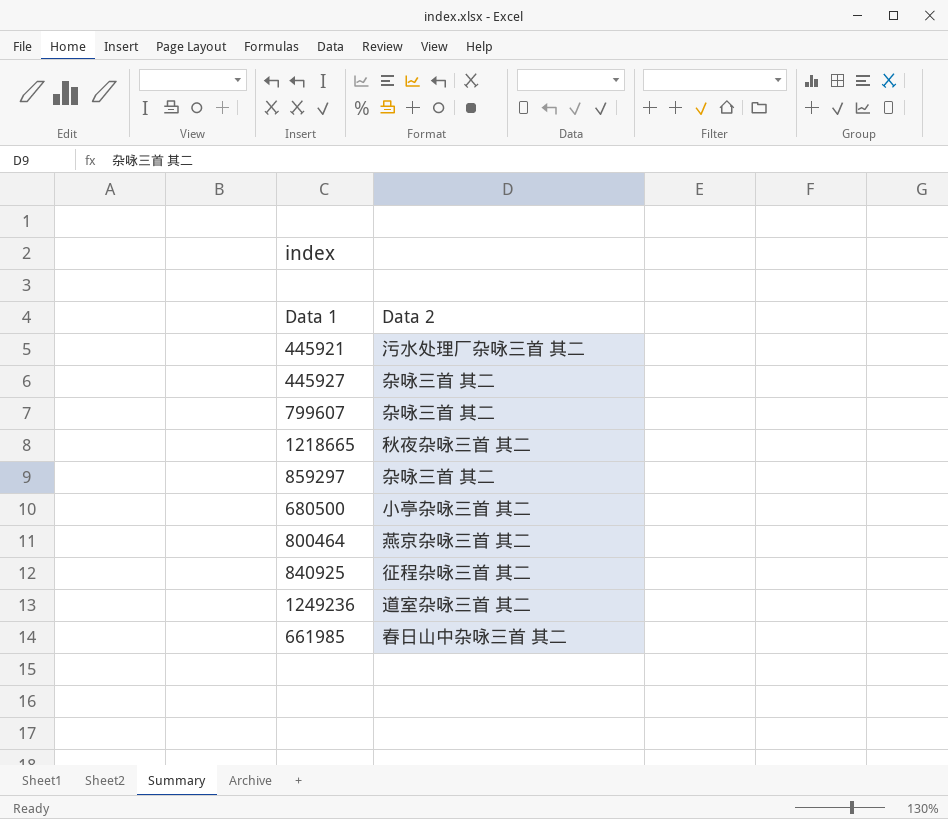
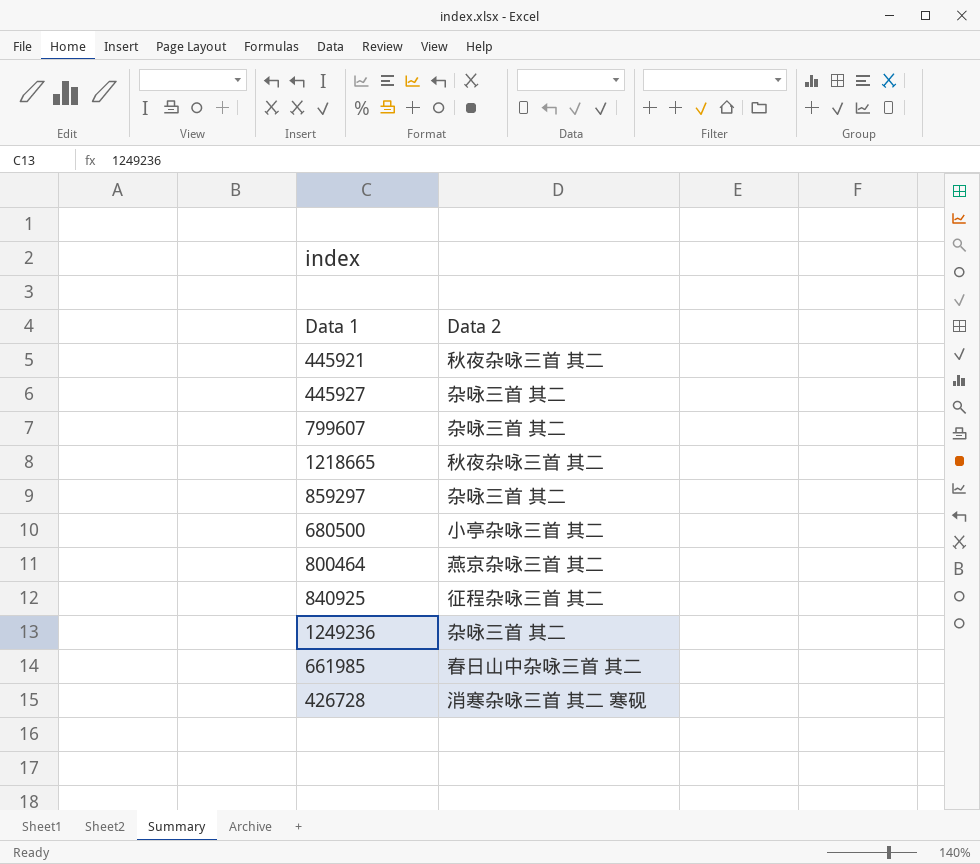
445921 | Data 2: 污水处理厂杂咏三首 其二 -> 秋夜杂咏三首 其二
1249236 | Data 2: 道室杂咏三首 其二 -> 杂咏三首 其二
row 426728: none -> 消寒杂咏三首 其二 寒砚

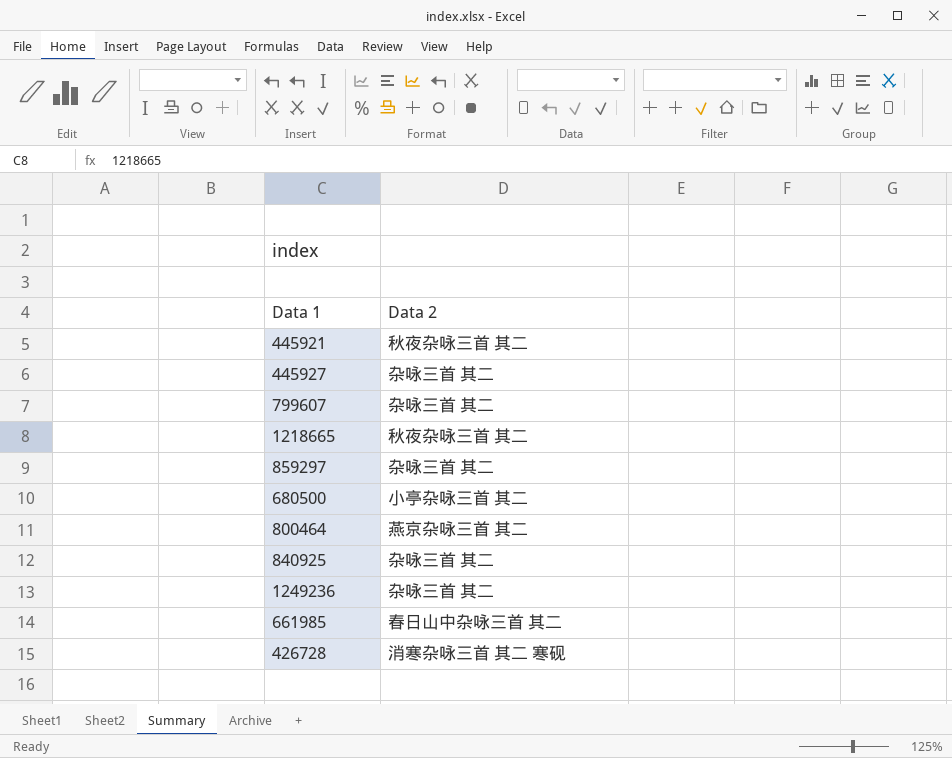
840925 | Data 2: 征程杂咏三首 其二 -> 杂咏三首 其二

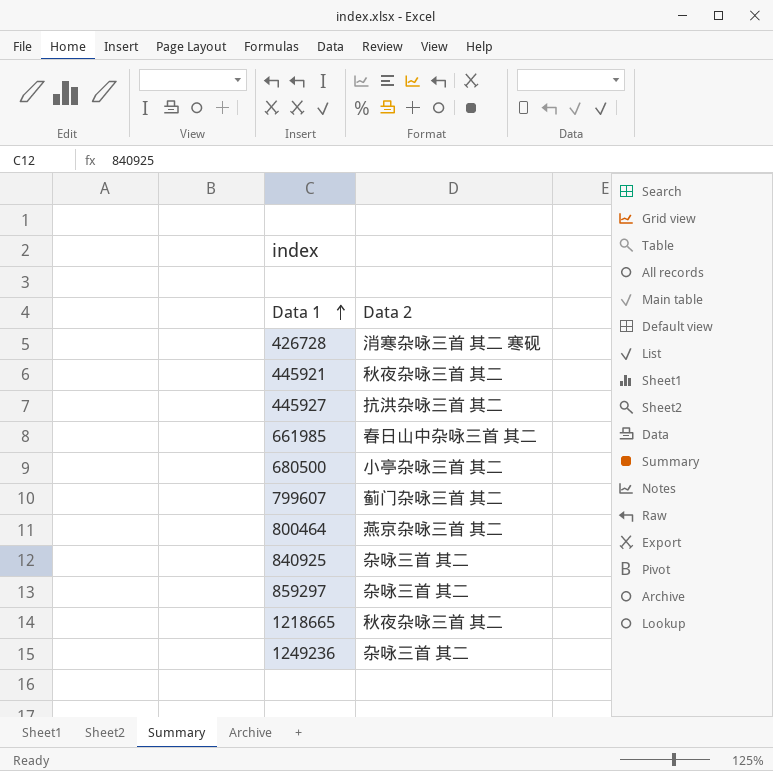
row order: none -> Data 1 ascending
445927 | Data 2: 杂咏三首 其二 -> 抗洪杂咏三首 其二
799607 | Data 2: 杂咏三首 其二 -> 蓟门杂咏三首 其二

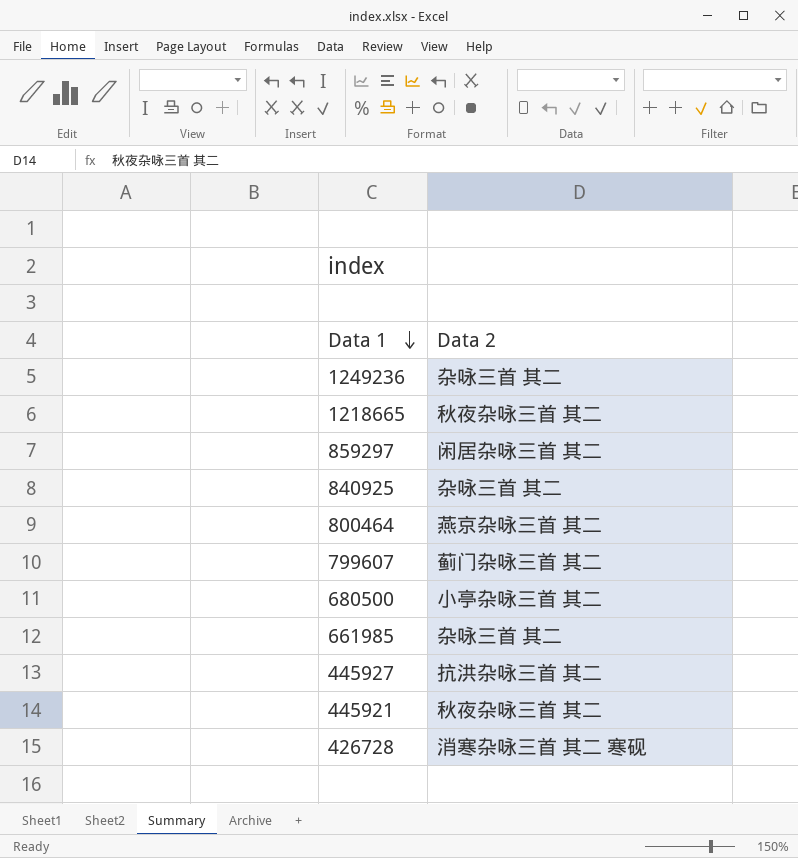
row order: Data 1 ascending -> Data 1 descending
859297 | Data 2: 杂咏三首 其二 -> 闲居杂咏三首 其二
661985 | Data 2: 春日山中杂咏三首 其二 -> 杂咏三首 其二

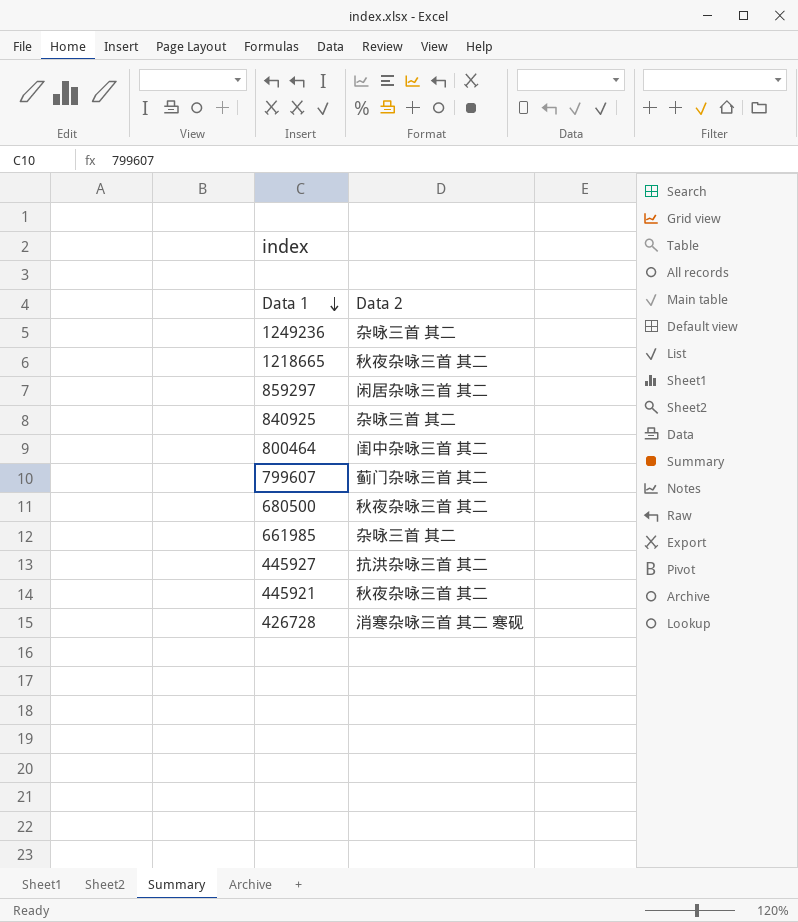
800464 | Data 2: 燕京杂咏三首 其二 -> 闺中杂咏三首 其二
680500 | Data 2: 小亭杂咏三首 其二 -> 秋夜杂咏三首 其二

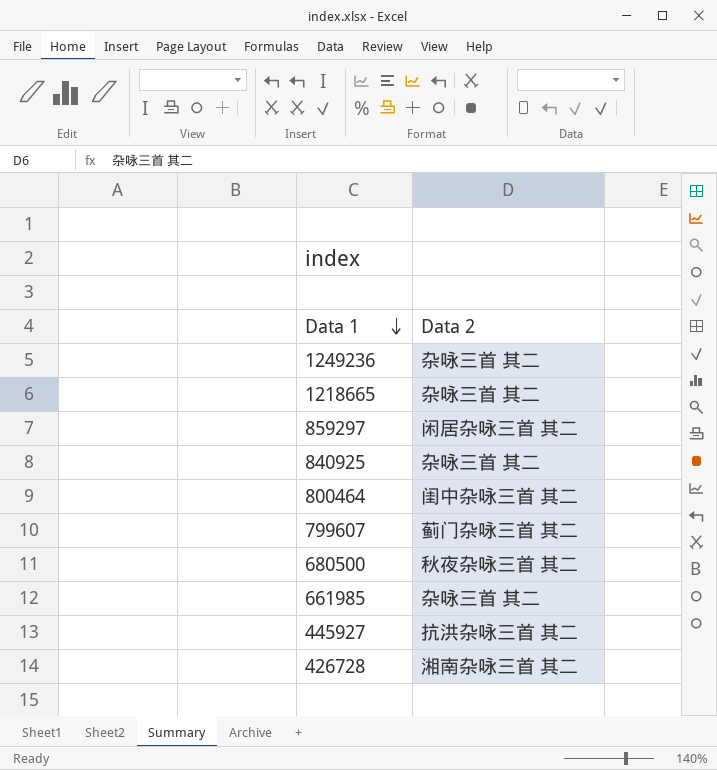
row 445921: 秋夜杂咏三首 其二 -> none
1218665 | Data 2: 秋夜杂咏三首 其二 -> 杂咏三首 其二
426728 | Data 2: 消寒杂咏三首 其二 寒砚 -> 湘南杂咏三首 其二

